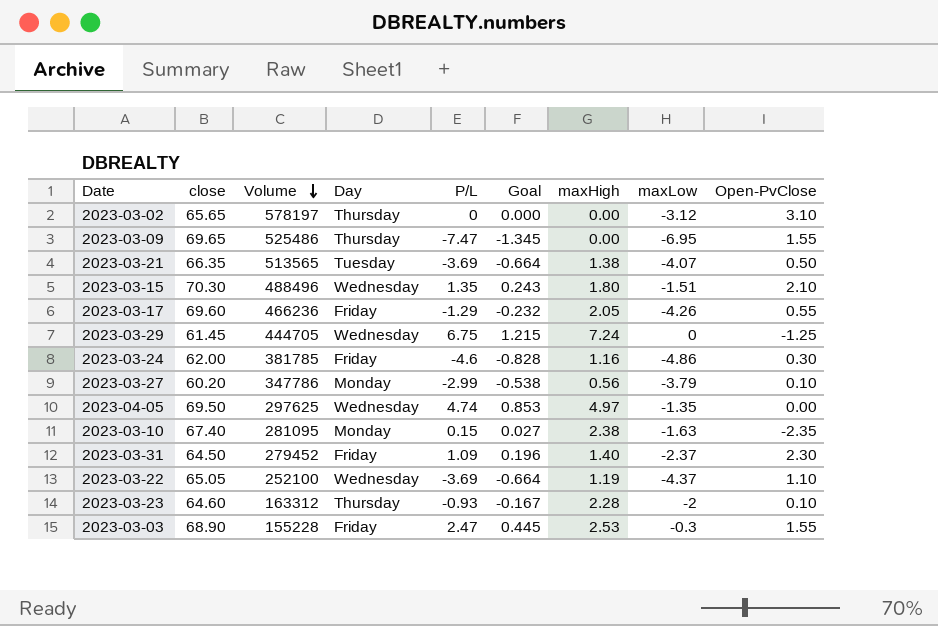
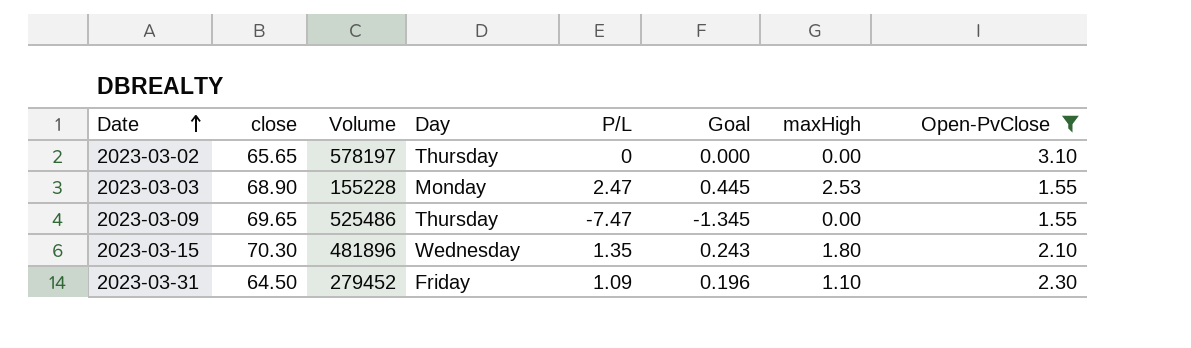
filter: none -> Open-PvClose >= 1.55
row order: Volume descending -> Date ascending
column maxLow | position: 8 -> none
2023-03-03 | Day: Friday -> Monday
2023-03-15 | Volume: 488496 -> 481896
2023-03-31 | maxHigh: 1.40 -> 1.10

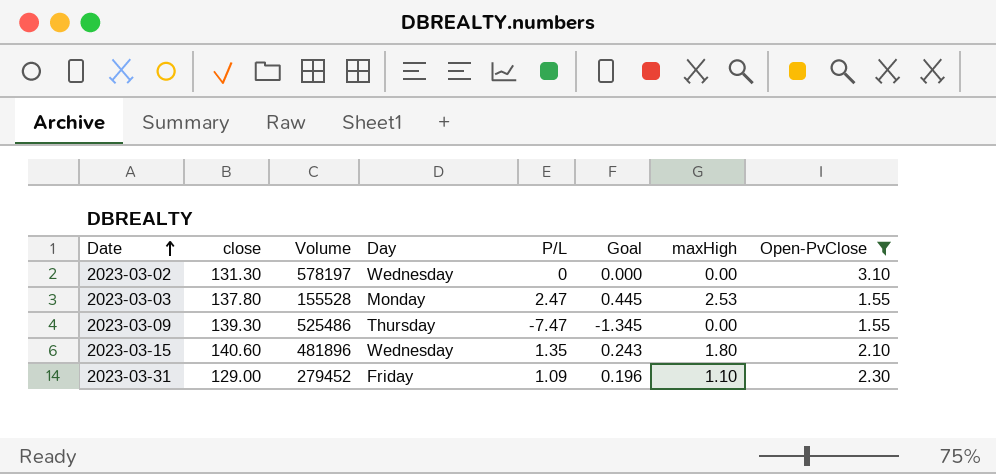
2023-03-02 | close: 65.65 -> 131.30
2023-03-02 | Day: Thursday -> Wednesday
2023-03-03 | close: 68.90 -> 137.80
2023-03-03 | Volume: 155228 -> 155528
2023-03-09 | close: 69.65 -> 139.30
2023-03-15 | close: 70.30 -> 140.60
2023-03-31 | close: 64.50 -> 129.00

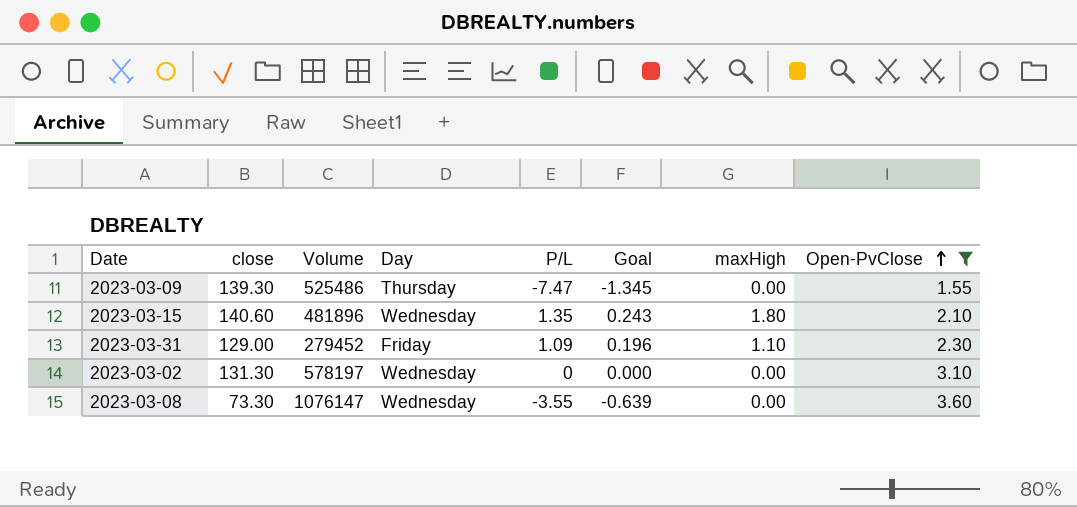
row order: Date ascending -> Open-PvClose ascending
row 2023-03-03: 137.80 | 155528 | Monday | 2.47 | 0.445 | 2.53 | 1.55 -> none
row 2023-03-08: none -> 73.30 | 1076147 | Wednesday | -3.55 | -0.639 | 0.00 | 3.60

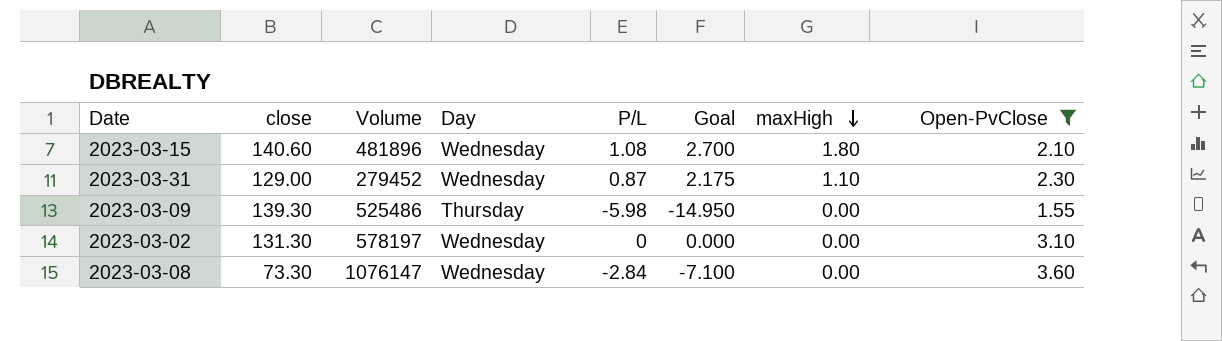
row order: Open-PvClose ascending -> maxHigh descending
column Goal | formula: [P/L] * 0.18 -> [P/L] * 2.5
2023-03-15 | P/L: 1.35 -> 1.08
2023-03-31 | Day: Friday -> Wednesday
2023-03-31 | P/L: 1.09 -> 0.87
2023-03-09 | P/L: -7.47 -> -5.98
2023-03-08 | P/L: -3.55 -> -2.84

